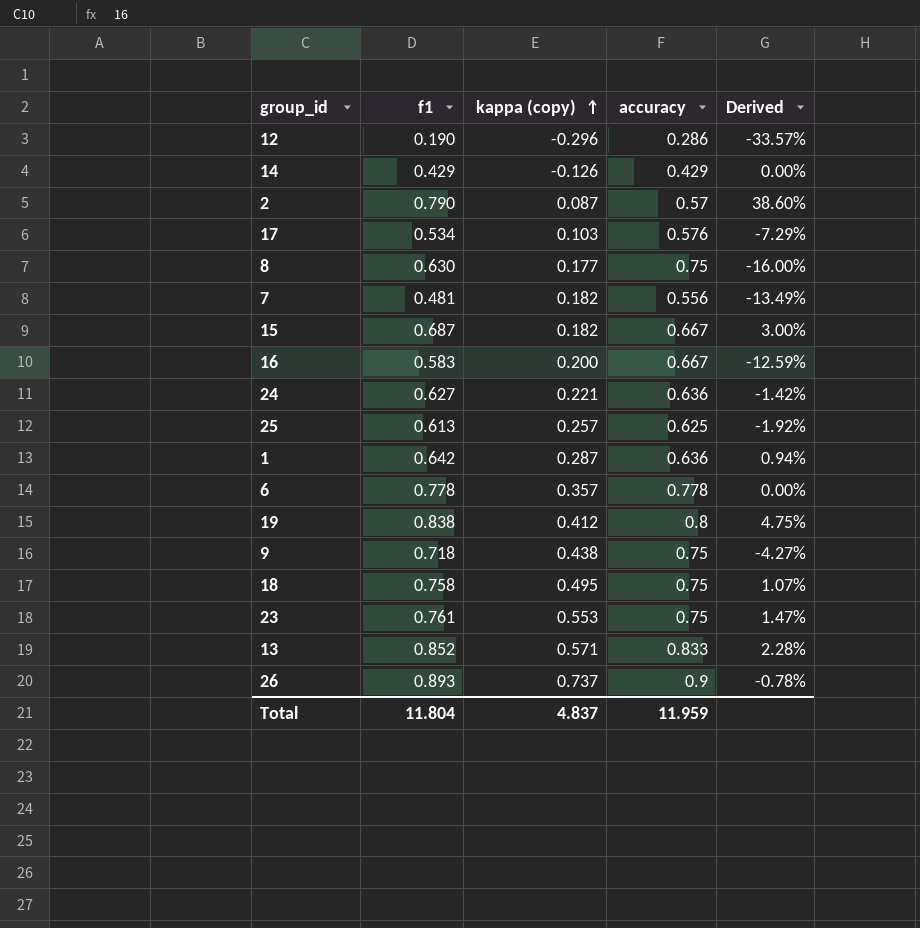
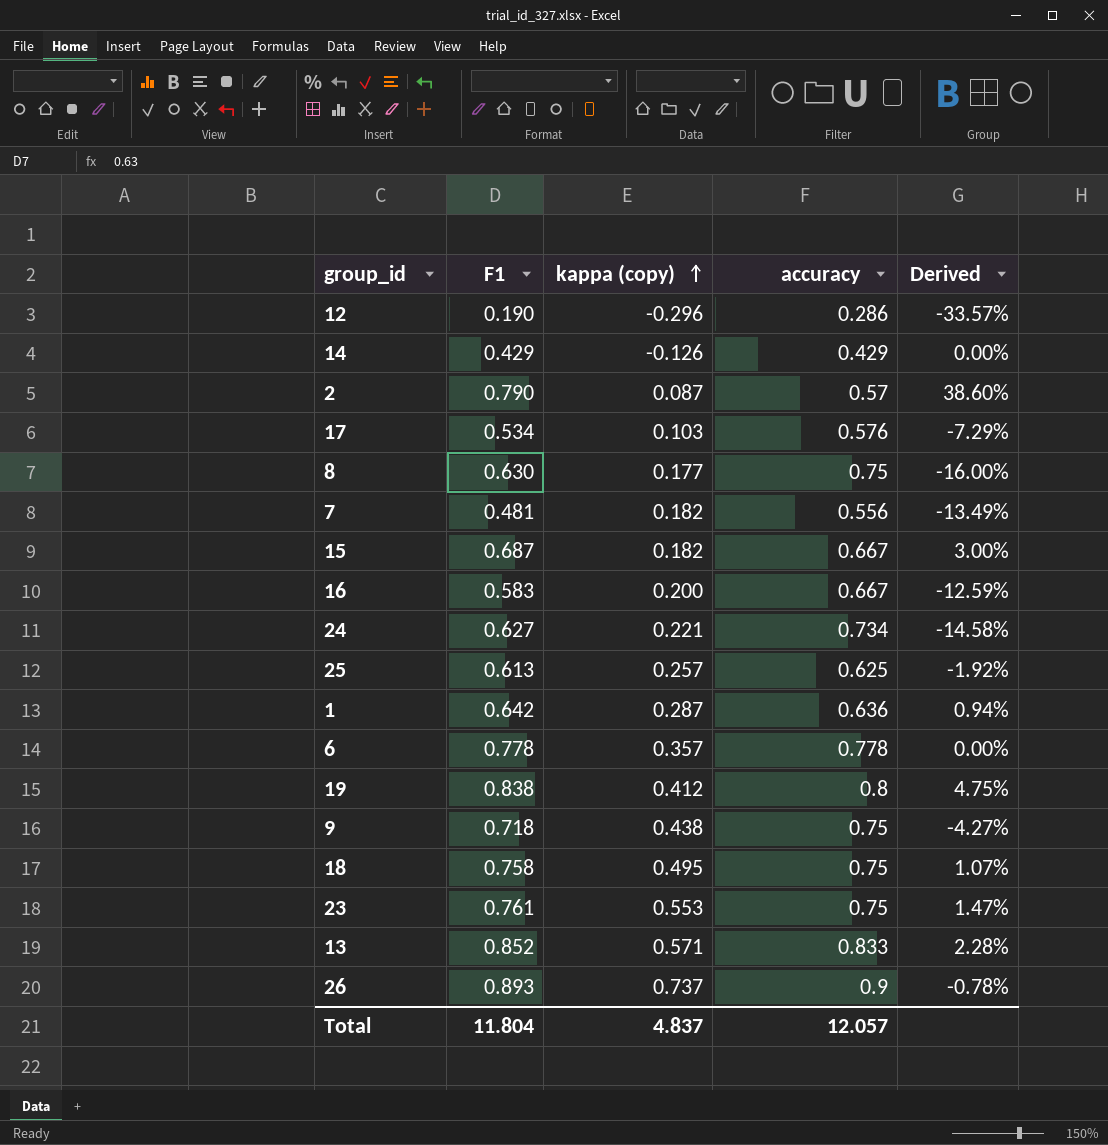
column name: f1 -> F1
24 | accuracy: 0.636 -> 0.734
24 | Derived: -1.42% -> -14.58%
Total | accuracy: 11.959 -> 12.057

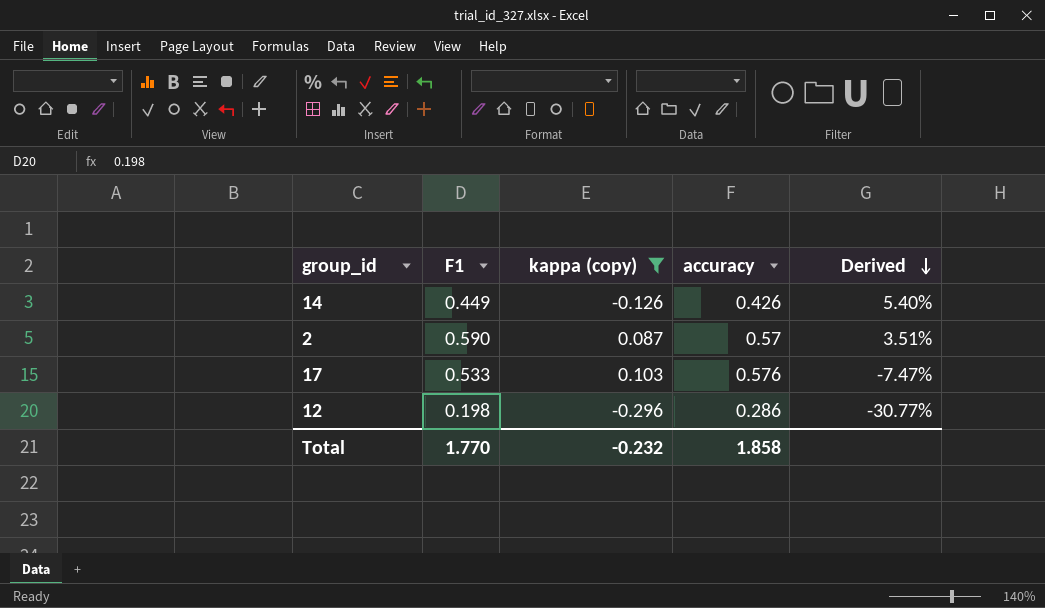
filter: none -> kappa (copy) <= 0.103
row order: kappa (copy) ascending -> Derived descending
14 | F1: 0.429 -> 0.449
14 | accuracy: 0.429 -> 0.426
14 | Derived: 0.00% -> 5.40%
2 | F1: 0.790 -> 0.590
2 | Derived: 38.60% -> 3.51%
17 | F1: 0.534 -> 0.533
17 | Derived: -7.29% -> -7.47%
12 | F1: 0.190 -> 0.198
12 | Derived: -33.57% -> -30.77%
Total | F1: 11.804 -> 1.770
Total | kappa (copy): 4.837 -> -0.232
Total | accuracy: 12.057 -> 1.858

